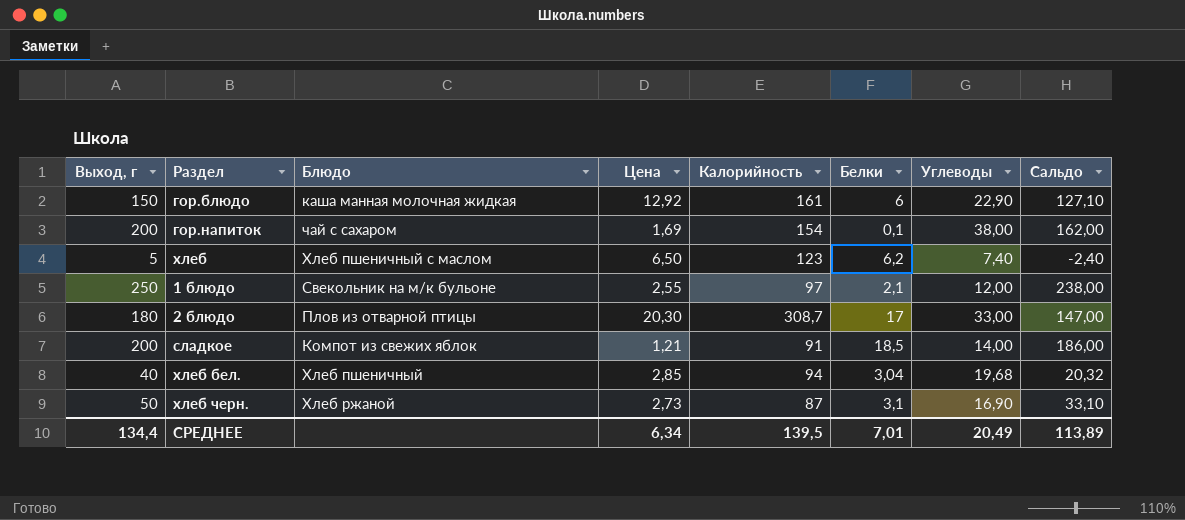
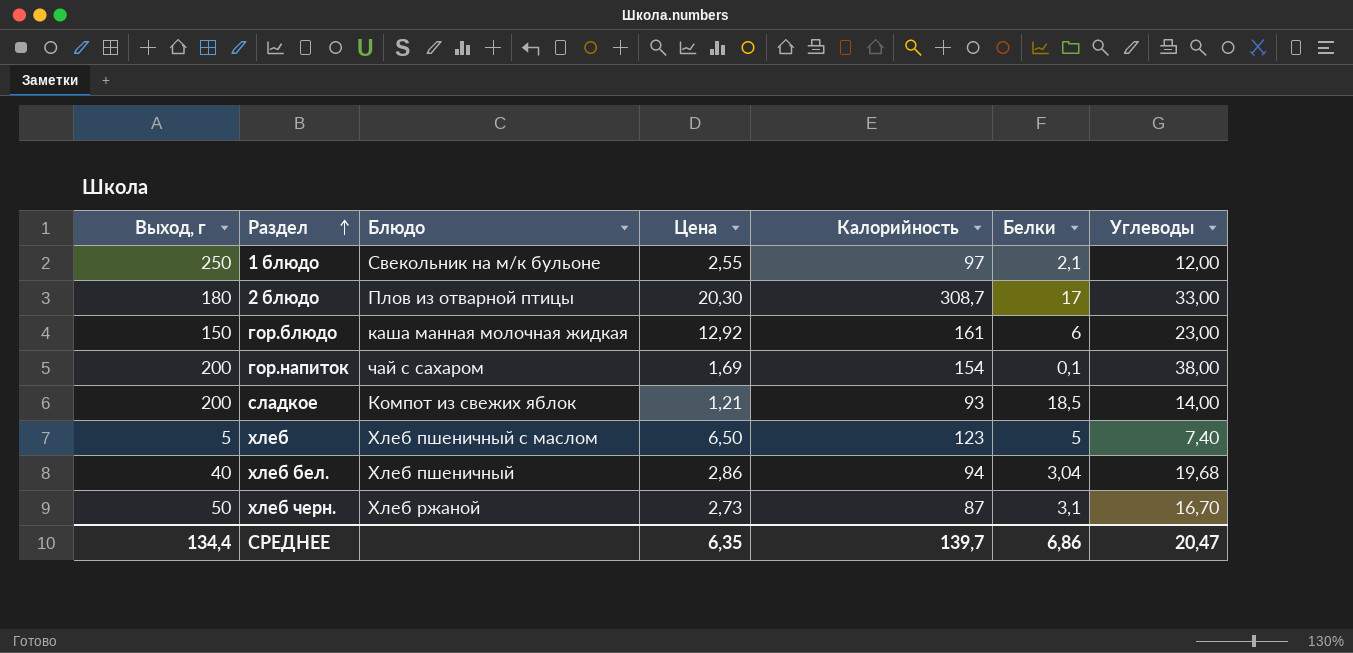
row order: none -> Раздел ascending
column Сальдо | formula: [Выход, г] - [Углеводы] -> none
гор.блюдо | Углеводы: 22,90 -> 23,00
сладкое | Калорийность: 91 -> 93
хлеб | Белки: 6,2 -> 5
хлеб бел. | Цена: 2,85 -> 2,86
хлеб черн. | Углеводы: 16,90 -> 16,70
СРЕДНЕЕ | Цена: 6,34 -> 6,35
СРЕДНЕЕ | Калорийность: 139,5 -> 139,7
СРЕДНЕЕ | Белки: 7,01 -> 6,86
СРЕДНЕЕ | Углеводы: 20,49 -> 20,47

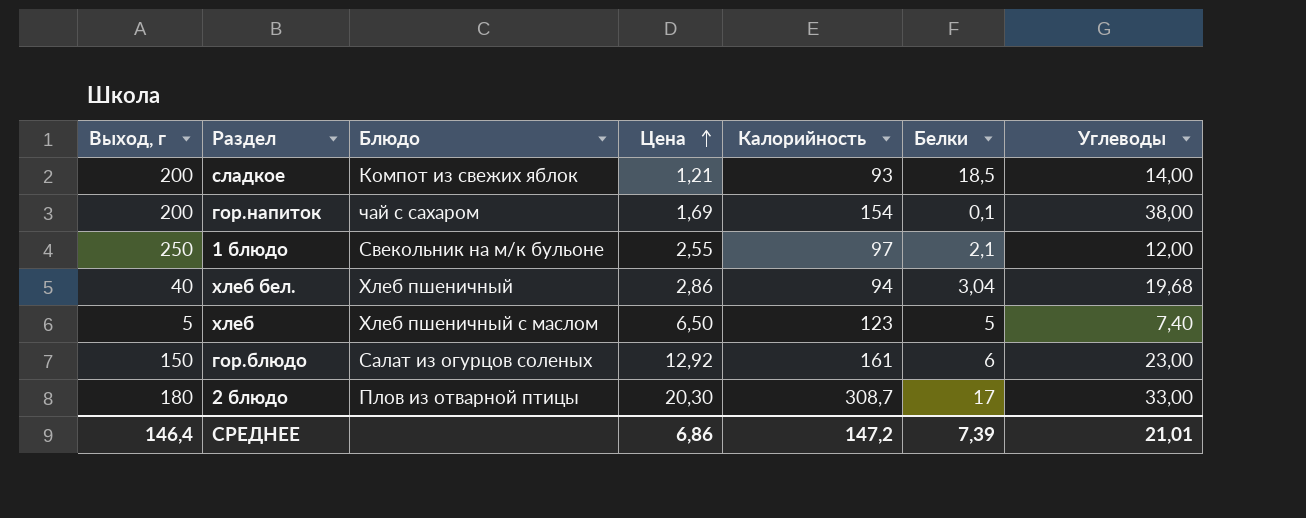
row order: Раздел ascending -> Цена ascending
row хлеб черн.: 50 | Хлеб ржаной | 2,73 | 87 | 3,1 | 16,70 -> none
гор.блюдо | Блюдо: каша манная молочная жидкая -> Салат из огурцов соленых
СРЕДНЕЕ | Выход, г: 134,4 -> 146,4
СРЕДНЕЕ | Цена: 6,35 -> 6,86
СРЕДНЕЕ | Калорийность: 139,7 -> 147,2
СРЕДНЕЕ | Белки: 6,86 -> 7,39
СРЕДНЕЕ | Углеводы: 20,47 -> 21,01

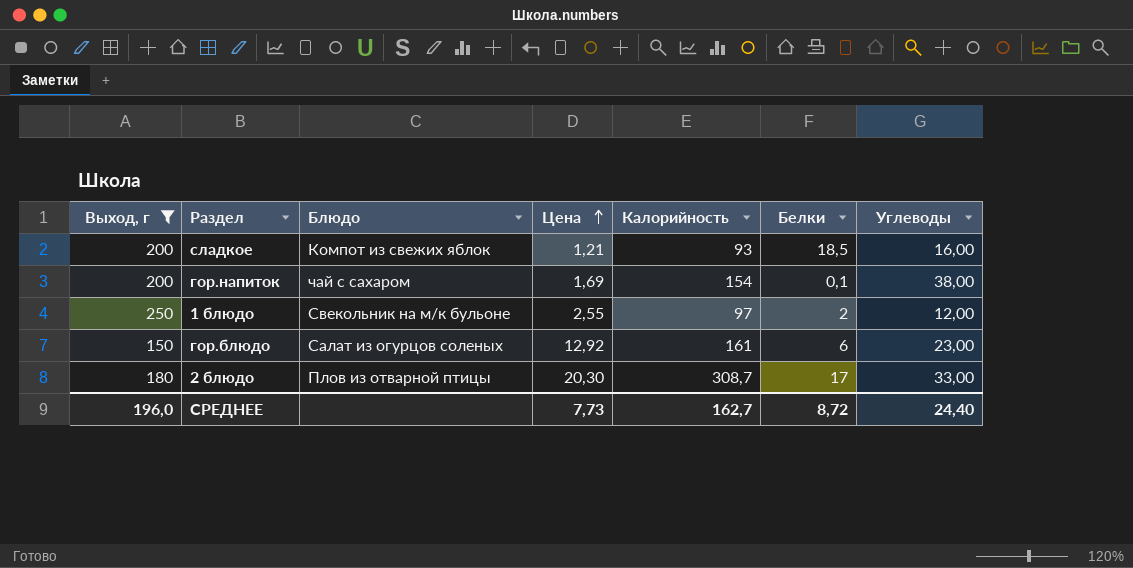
filter: none -> Выход, г >= 150
сладкое | Углеводы: 14,00 -> 16,00
1 блюдо | Белки: 2,1 -> 2
СРЕДНЕЕ | Выход, г: 146,4 -> 196,0
СРЕДНЕЕ | Цена: 6,86 -> 7,73
СРЕДНЕЕ | Калорийность: 147,2 -> 162,7
СРЕДНЕЕ | Белки: 7,39 -> 8,72
СРЕДНЕЕ | Углеводы: 21,01 -> 24,40

